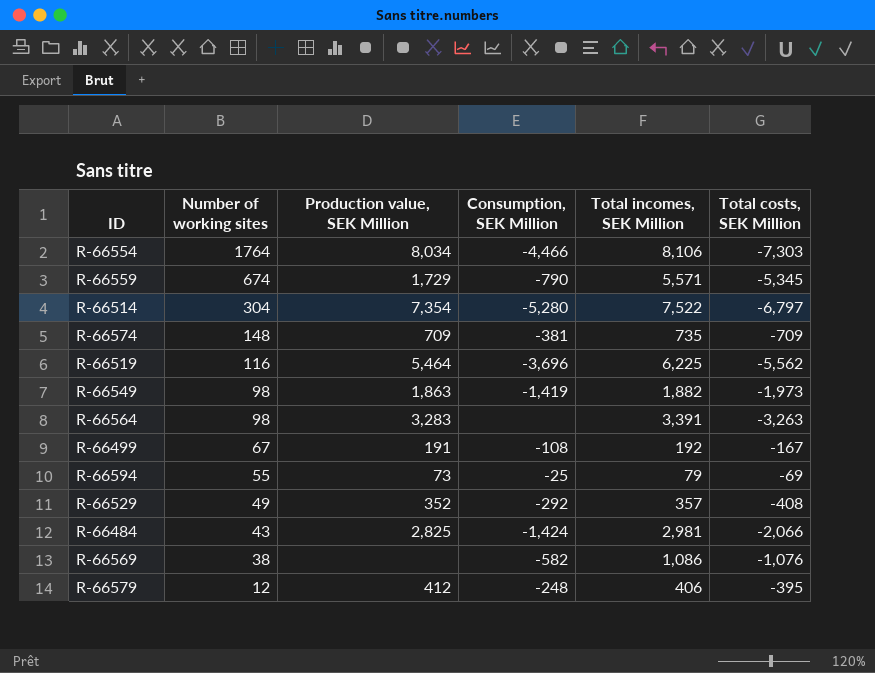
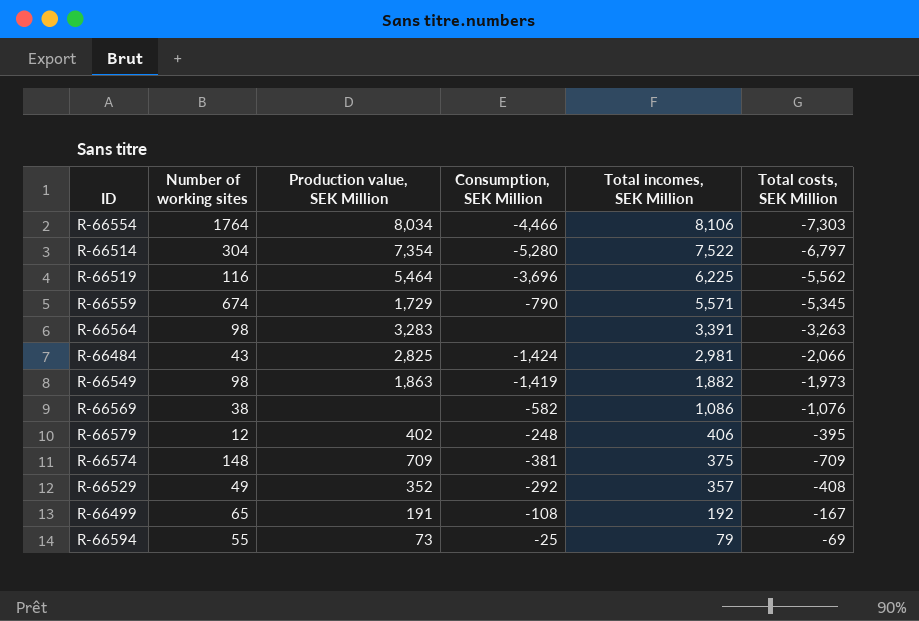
row order: Number of working sites descending -> Total incomes, SEK Million descending
R-66579 | Production value, SEK Million: 412 -> 402
R-66574 | Total incomes, SEK Million: 735 -> 375
R-66499 | Number of working sites: 67 -> 65

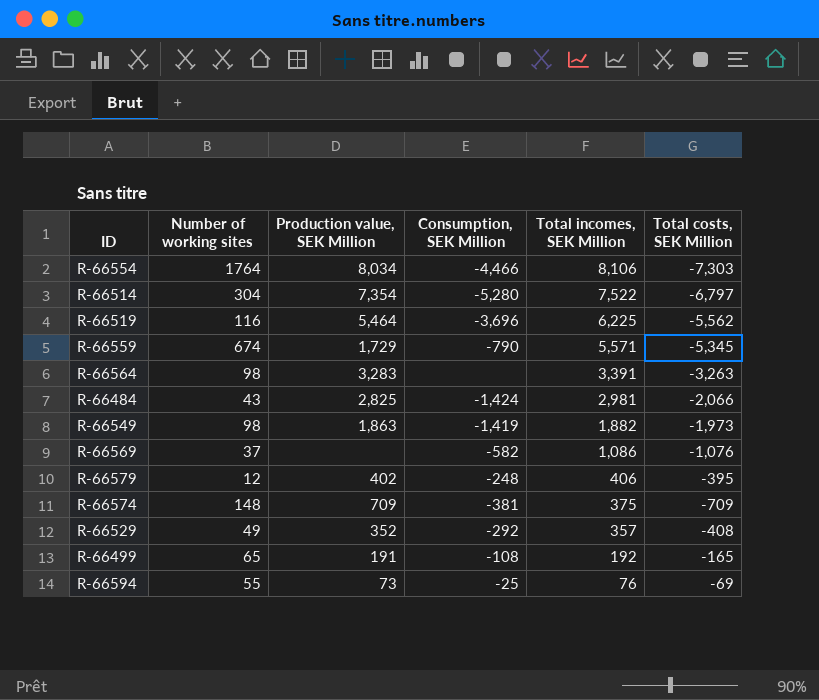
R-66569 | Number of working sites: 38 -> 37
R-66499 | Total costs, SEK Million: -167 -> -165
R-66594 | Total incomes, SEK Million: 79 -> 76

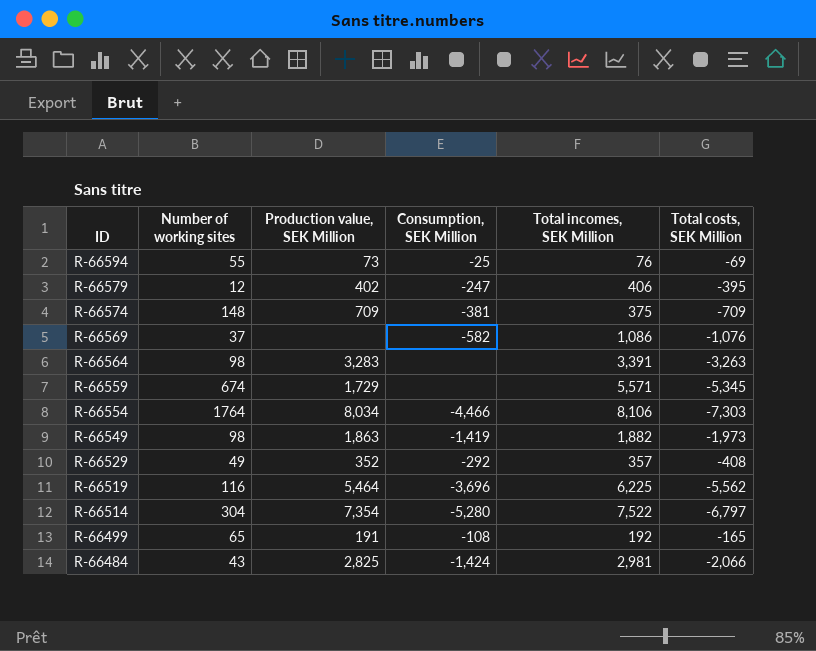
row order: Total incomes, SEK Million descending -> ID descending
R-66579 | Consumption, SEK Million: -248 -> -247
R-66559 | Consumption, SEK Million: -790 -> none

